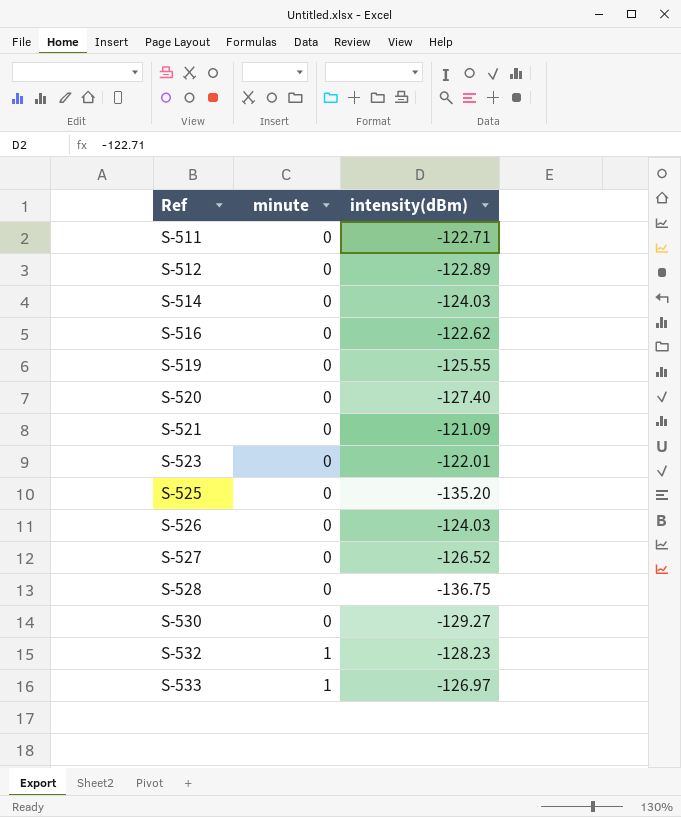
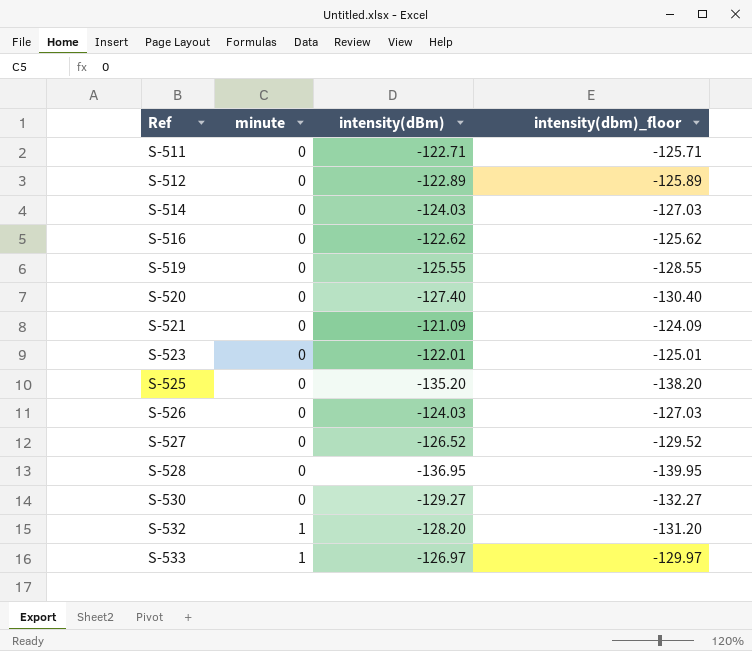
column intensity(dbm)_floor | formula: none -> [intensity(dBm)] - 3
S-528 | intensity(dBm): -136.75 -> -136.95
S-532 | intensity(dBm): -128.23 -> -128.20

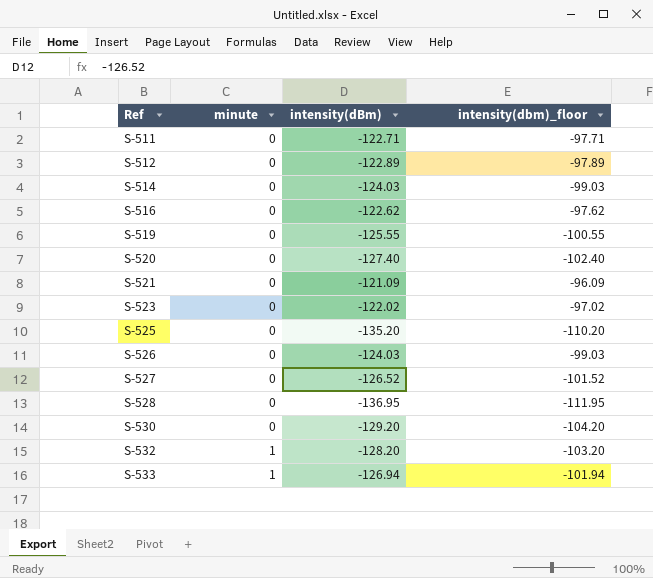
column intensity(dbm)_floor | formula: [intensity(dBm)] - 3 -> [intensity(dBm)] + 25
S-523 | intensity(dBm): -122.01 -> -122.02
S-530 | intensity(dBm): -129.27 -> -129.20
S-533 | intensity(dBm): -126.97 -> -126.94

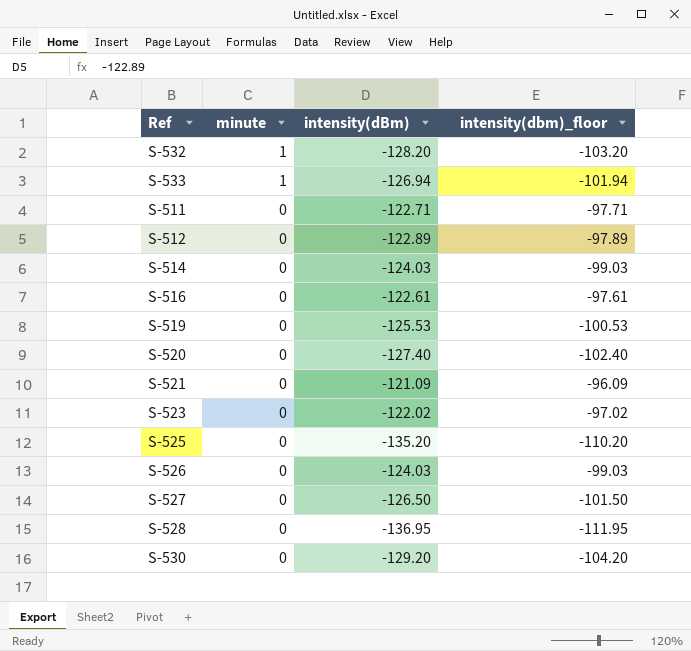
row order: Ref ascending -> minute descending
S-516 | intensity(dBm): -122.62 -> -122.61
S-516 | intensity(dbm)_floor: -97.62 -> -97.61
S-519 | intensity(dBm): -125.55 -> -125.53
S-519 | intensity(dbm)_floor: -100.55 -> -100.53
S-527 | intensity(dBm): -126.52 -> -126.50
S-527 | intensity(dbm)_floor: -101.52 -> -101.50

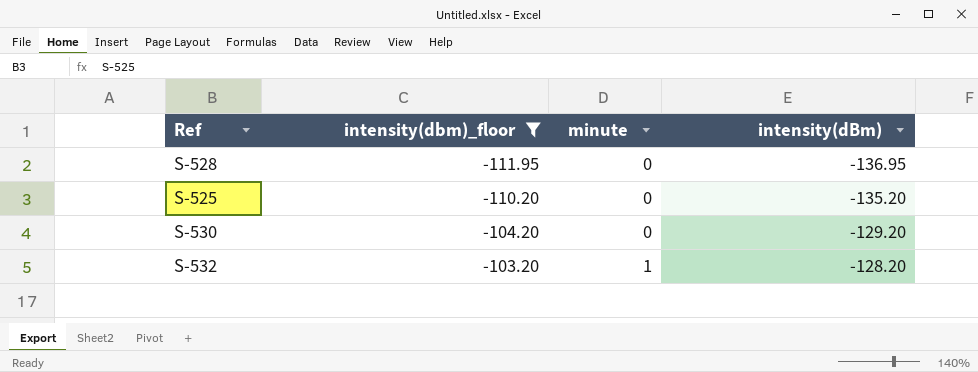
filter: none -> intensity(dbm)_floor <= -103.20
row order: minute descending -> intensity(dbm)_floor ascending
column intensity(dbm)_floor | position: 4 -> 2

